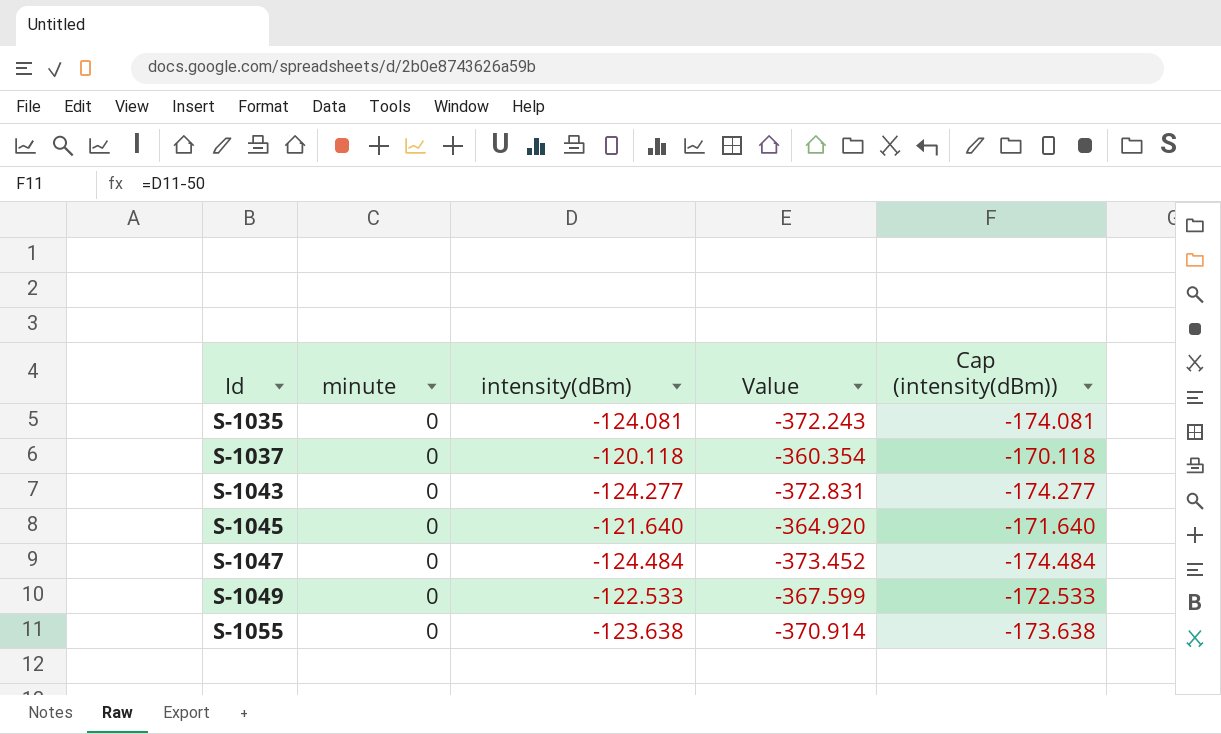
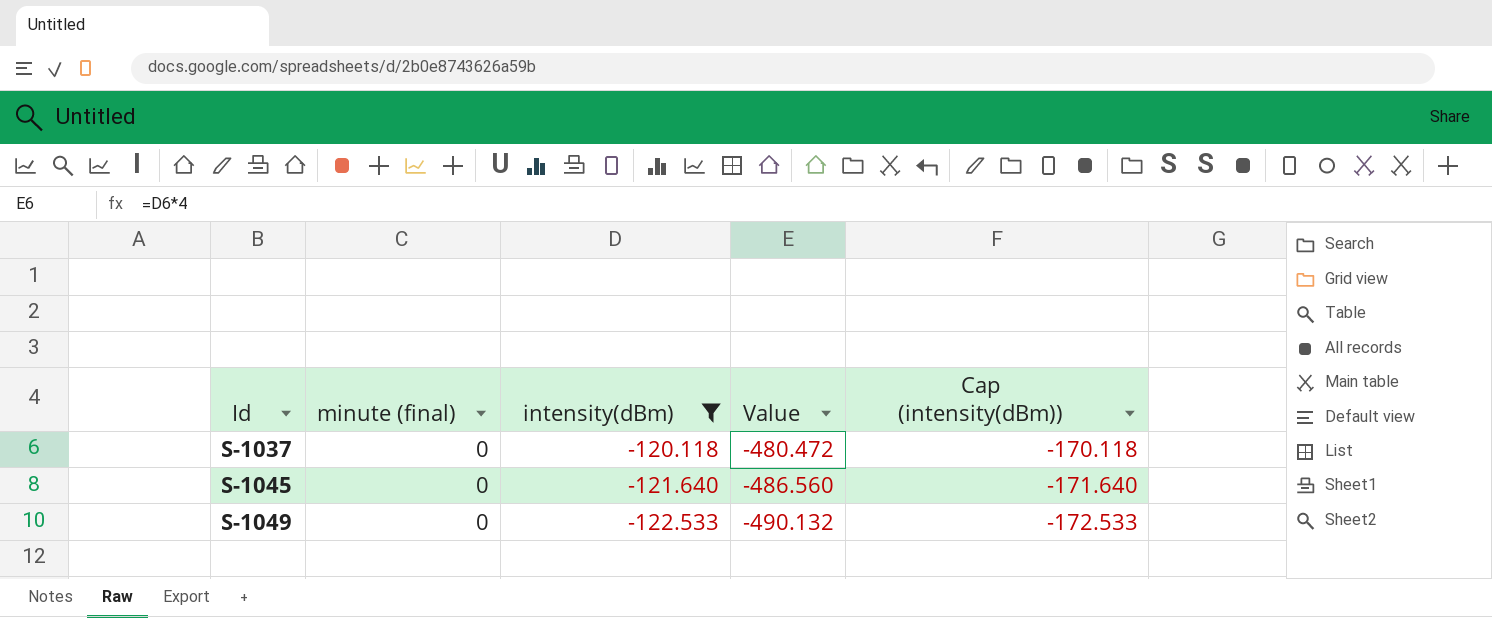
filter: none -> intensity(dBm) >= -122.533
column name: minute -> minute (final)
column Value | formula: [intensity(dBm)] * 3 -> [intensity(dBm)] * 4

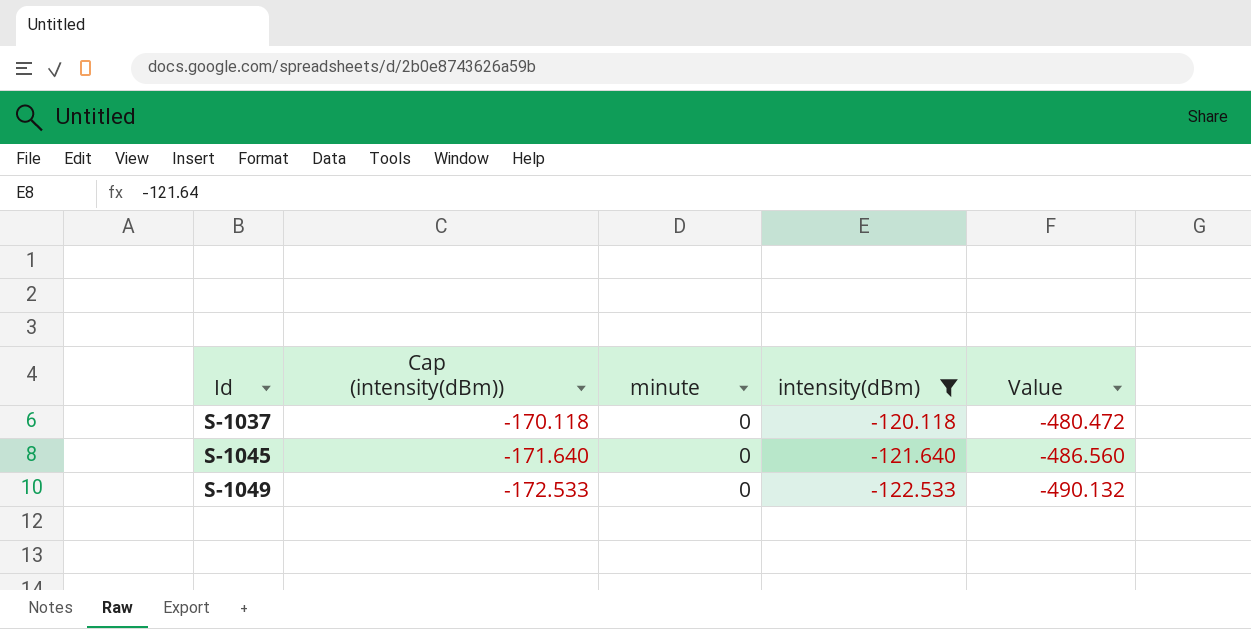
column Cap (intensity(dBm)) | position: 5 -> 2
column name: minute (final) -> minute

